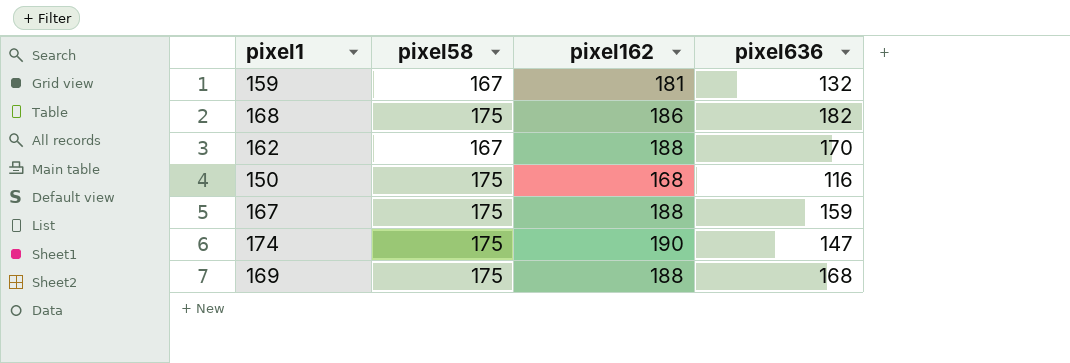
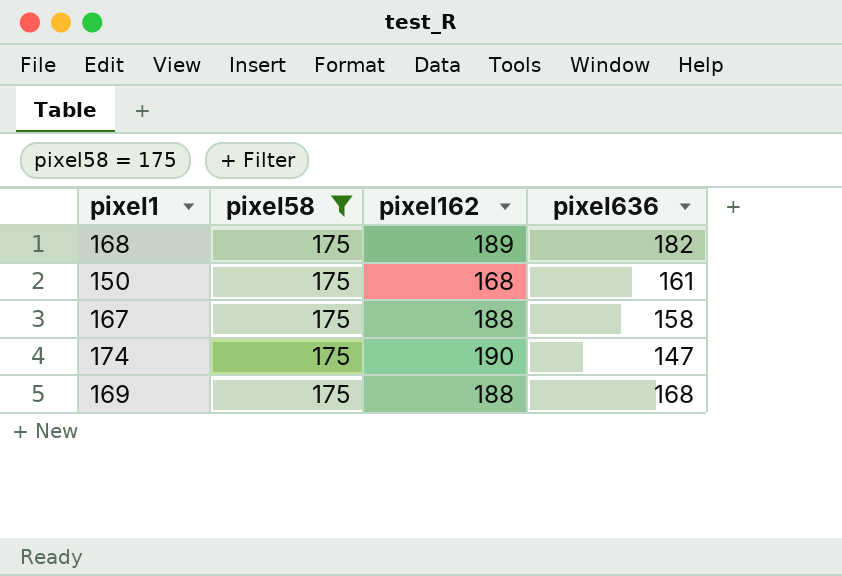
filter: none -> pixel58 = 175
168 | pixel162: 186 -> 189
150 | pixel636: 116 -> 161
167 | pixel636: 159 -> 158

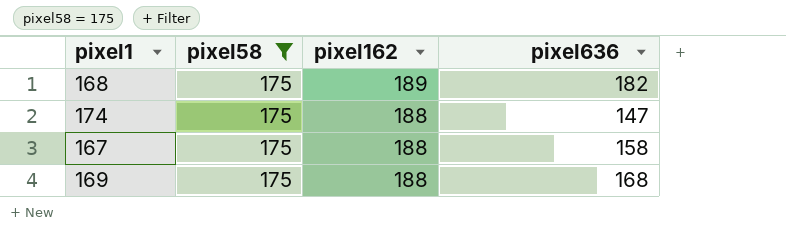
row order: none -> pixel162 descending
row 150: 175 | 168 | 161 -> none
174 | pixel162: 190 -> 188

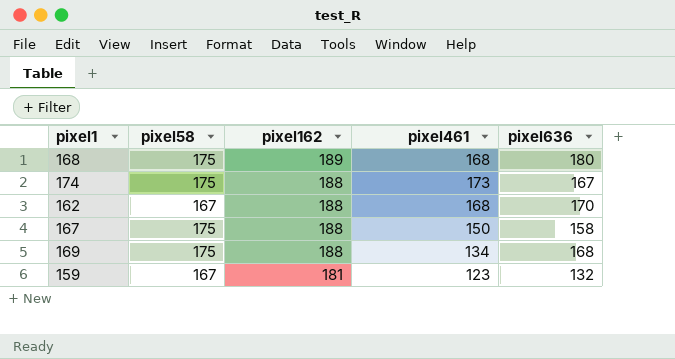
filter: pixel58 = 175 -> none
column pixel461 | position: none -> 4
168 | pixel636: 182 -> 180
174 | pixel636: 147 -> 167

